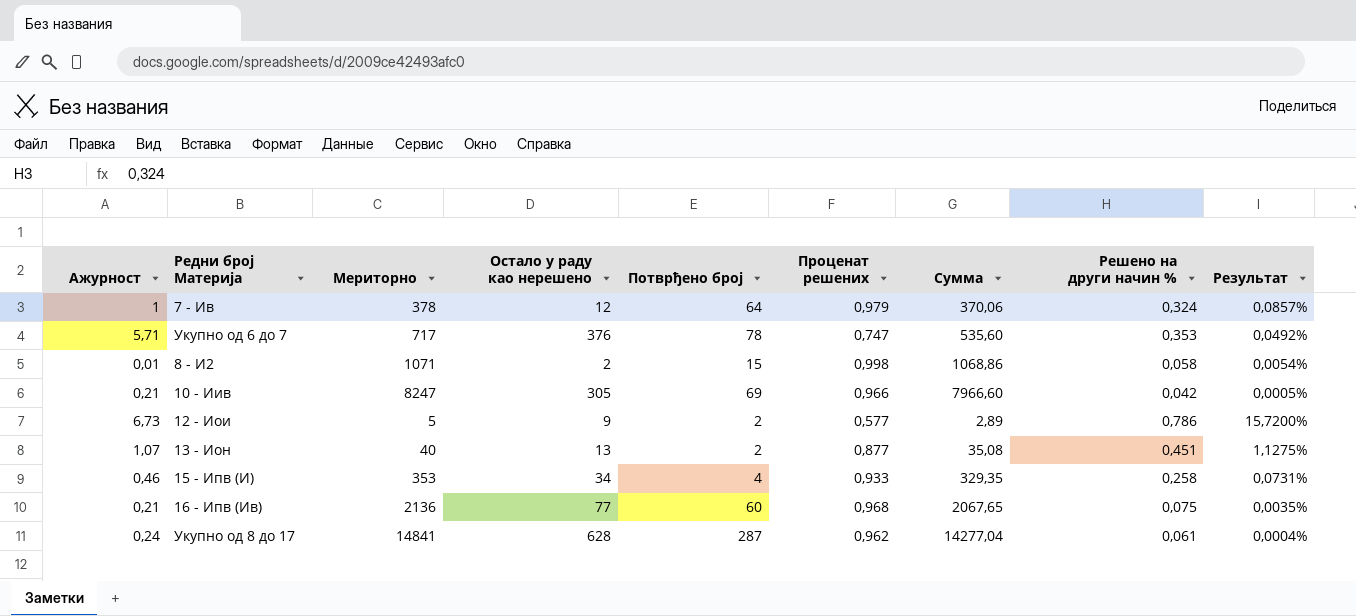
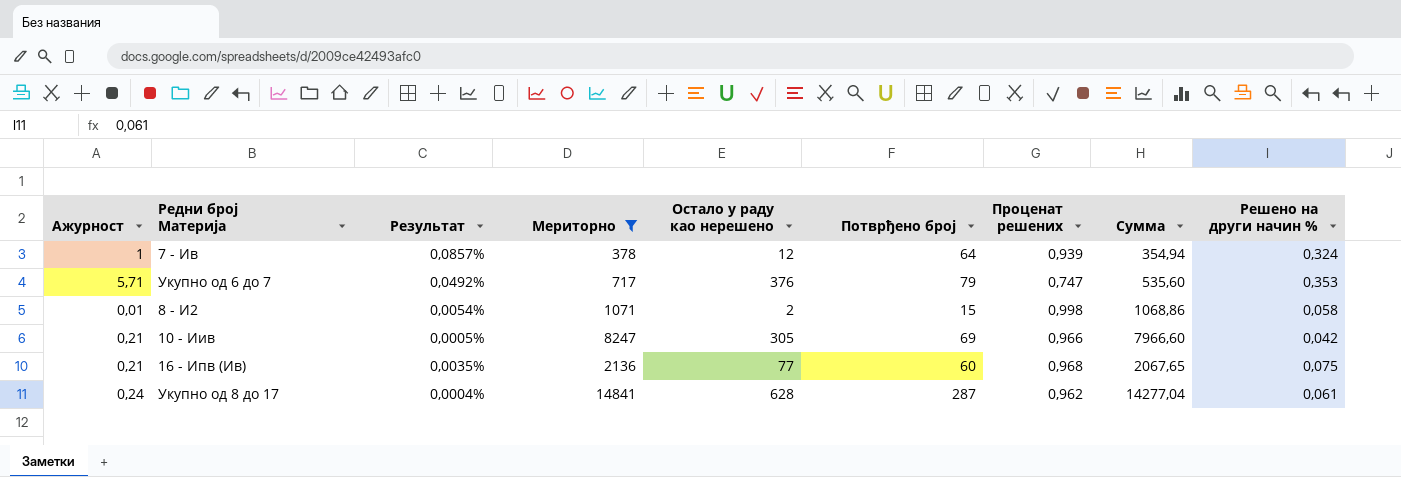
filter: none -> Мериторно >= 378
column Результат | position: 9 -> 3
7 - Ив | Проценат решених: 0,979 -> 0,939
7 - Ив | Сумма: 370,06 -> 354,94
Укупно од 6 до 7 | Потврђено број: 78 -> 79

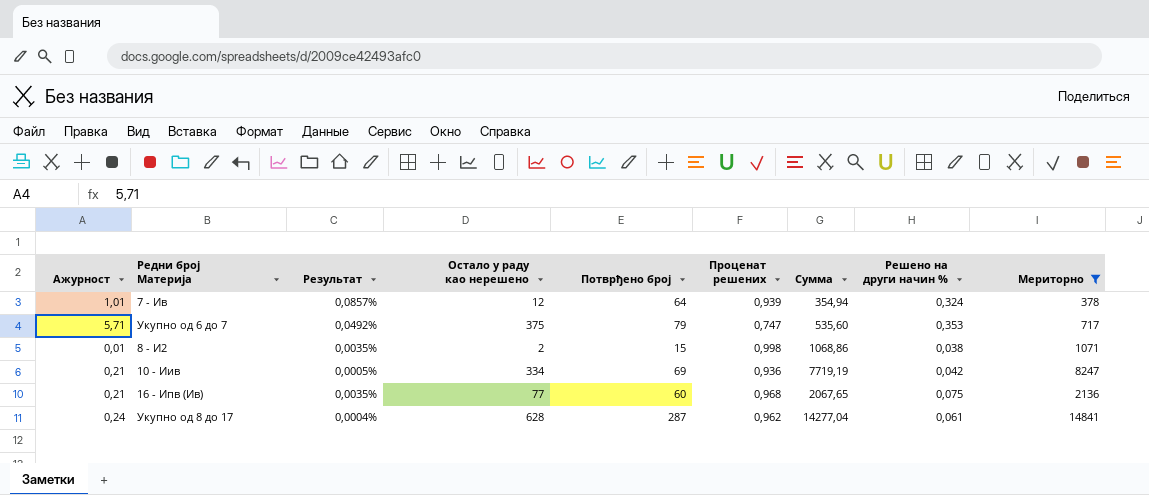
column Мериторно | position: 4 -> 9
7 - Ив | Ажурност: 1 -> 1,01
Укупно од 6 до 7 | Остало у раду као нерешено: 376 -> 375
8 - И2 | Результат: 0,0054% -> 0,0035%
8 - И2 | Решено на други начин %: 0,058 -> 0,038
10 - Иив | Остало у раду као нерешено: 305 -> 334
10 - Иив | Проценат решених: 0,966 -> 0,936
10 - Иив | Сумма: 7966,60 -> 7719,19

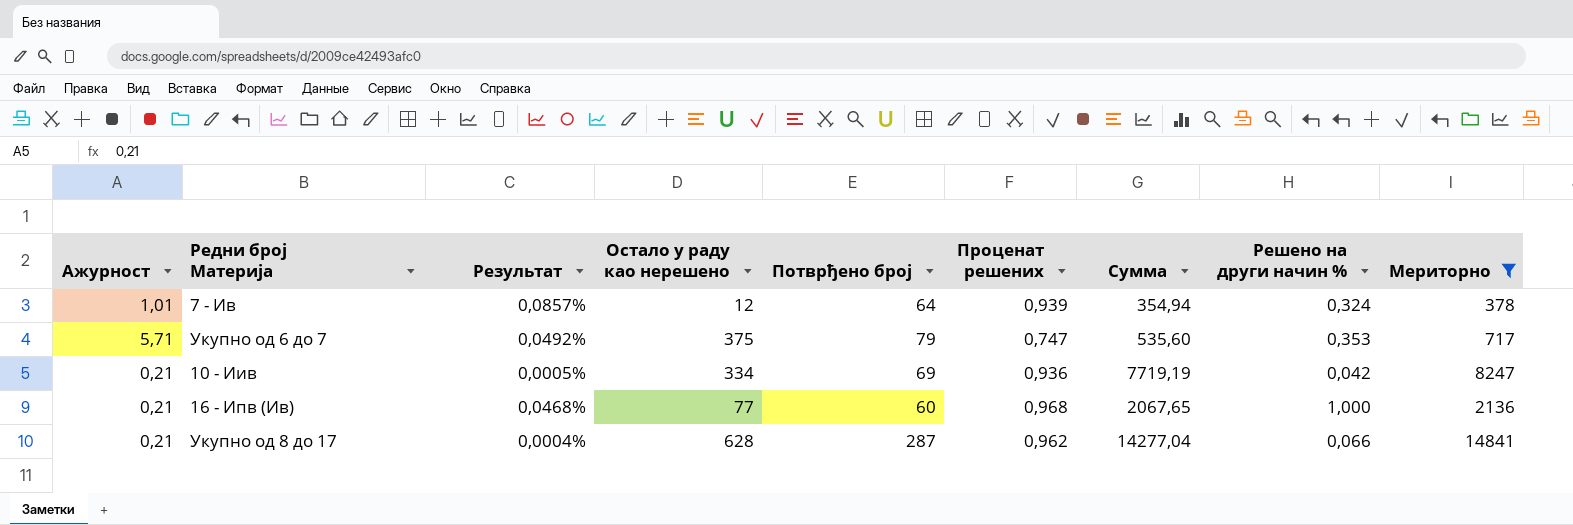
row 8 - И2: 0,01 | 0,0035% | 2 | 15 | 0,998 | 1068,86 | 0,038 | 1071 -> none
16 - Ипв (Ив) | Результат: 0,0035% -> 0,0468%
16 - Ипв (Ив) | Решено на други начин %: 0,075 -> 1,000
Укупно од 8 до 17 | Ажурност: 0,24 -> 0,21
Укупно од 8 до 17 | Решено на други начин %: 0,061 -> 0,066

